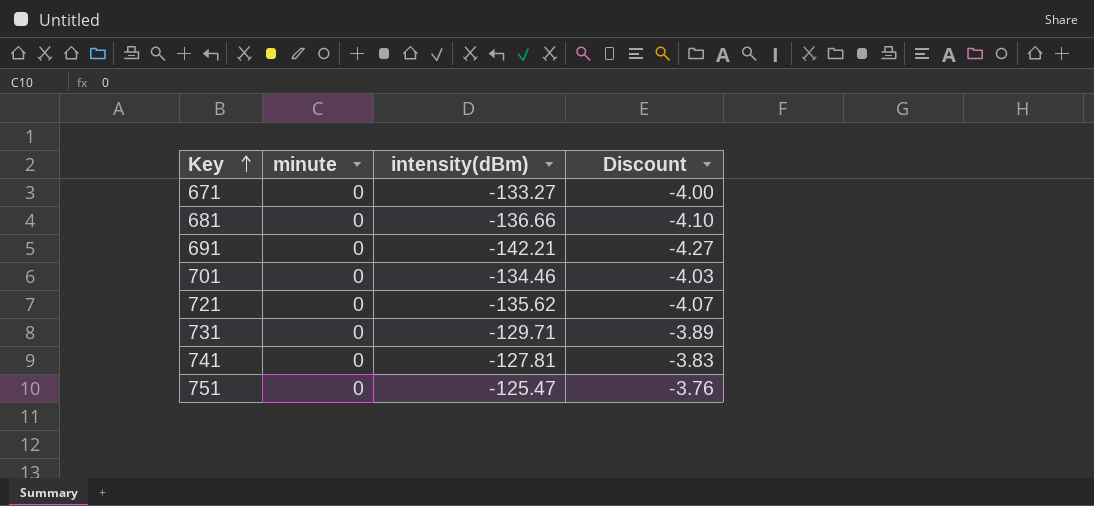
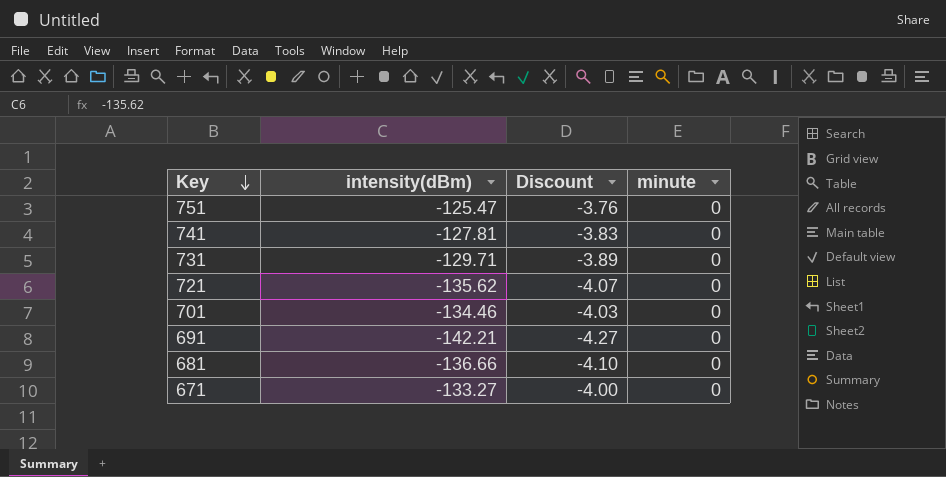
row order: Key ascending -> Key descending
column minute | position: 2 -> 4

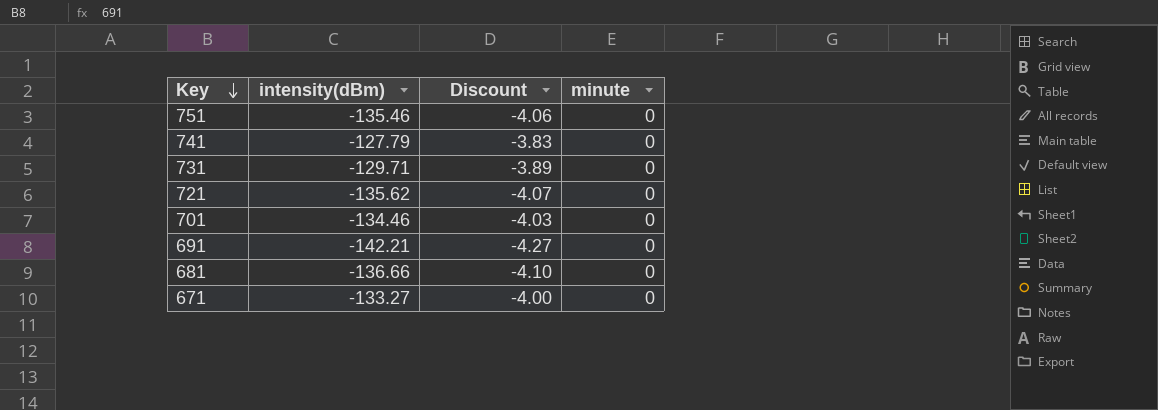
751 | intensity(dBm): -125.47 -> -135.46
751 | Discount: -3.76 -> -4.06
741 | intensity(dBm): -127.81 -> -127.79

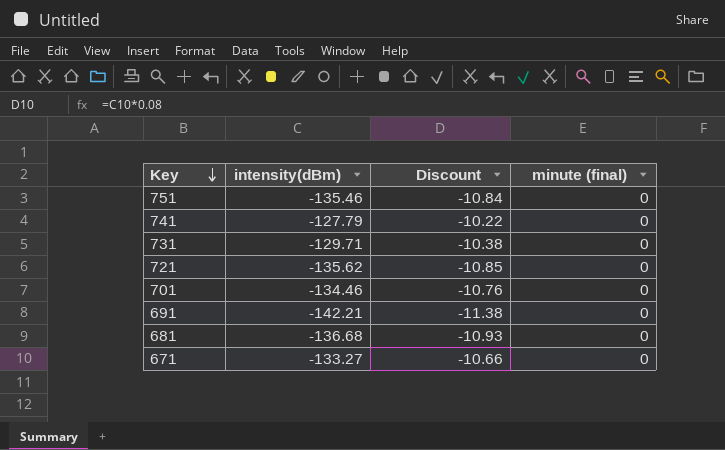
column Discount | formula: [intensity(dBm)] * 0.03 -> [intensity(dBm)] * 0.08
column name: minute -> minute (final)
681 | intensity(dBm): -136.66 -> -136.68

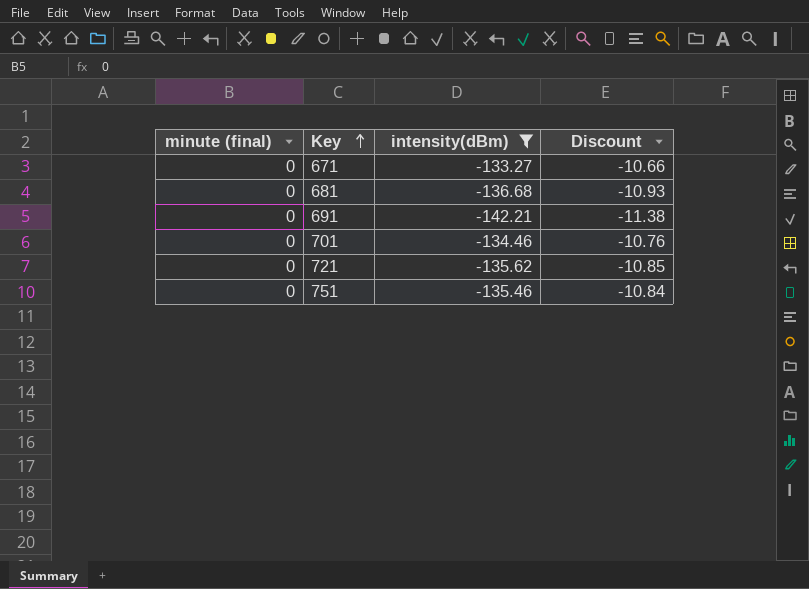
filter: none -> intensity(dBm) <= -133.27
row order: Key descending -> Key ascending
column minute (final) | position: 4 -> 1

